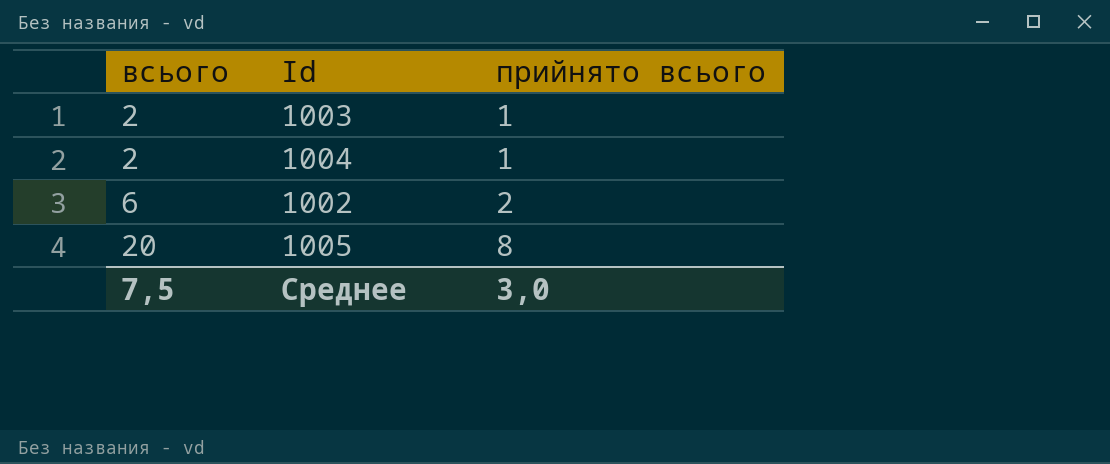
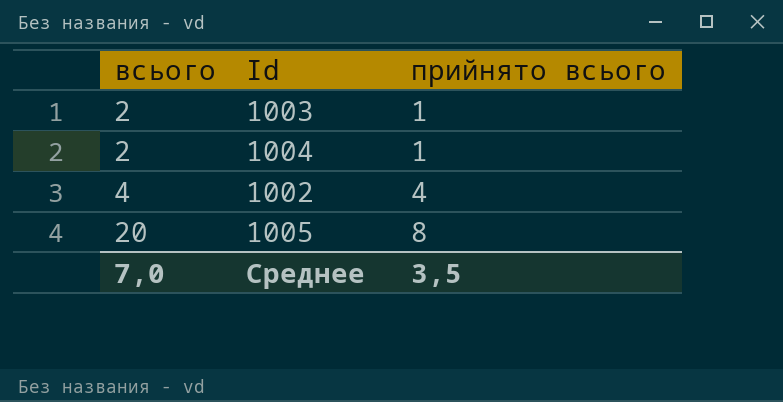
1002 | всього: 6 -> 4
1002 | прийнято всього: 2 -> 4
Среднее | всього: 7,5 -> 7,0
Среднее | прийнято всього: 3,0 -> 3,5

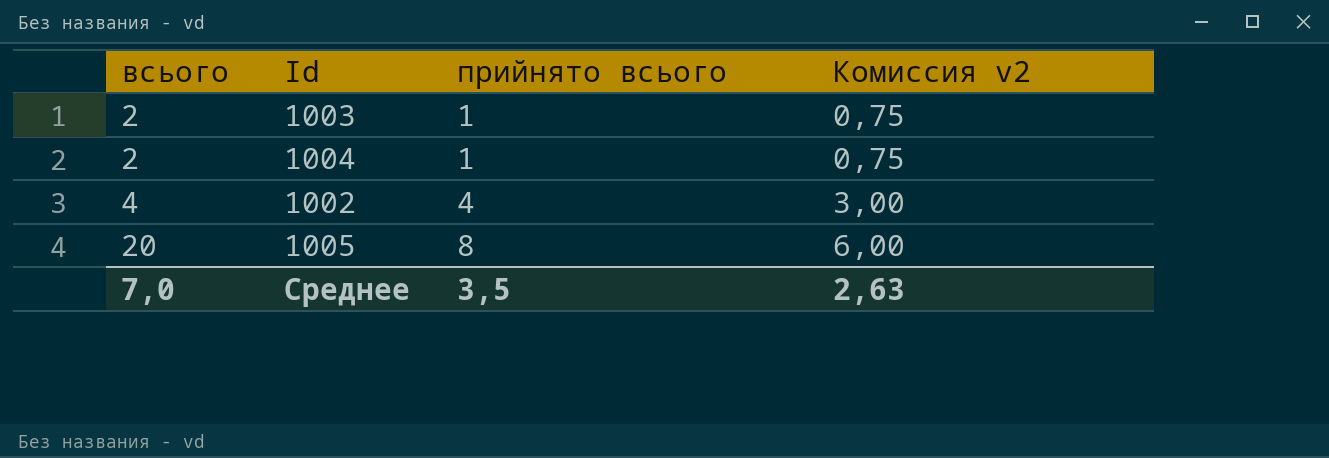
column Комиссия v2 | formula: none -> [прийнято всього] * 0,75

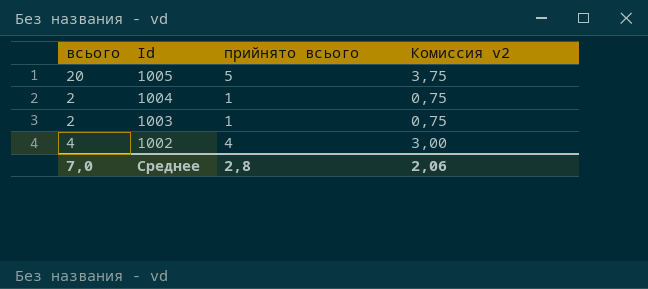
row order: всього ascending -> Id descending
1005 | прийнято всього: 8 -> 5
1005 | Комиссия v2: 6,00 -> 3,75
Среднее | прийнято всього: 3,5 -> 2,8
Среднее | Комиссия v2: 2,63 -> 2,06

